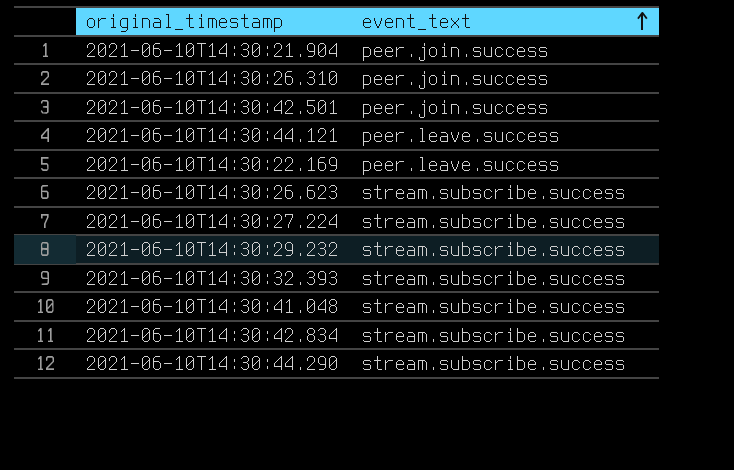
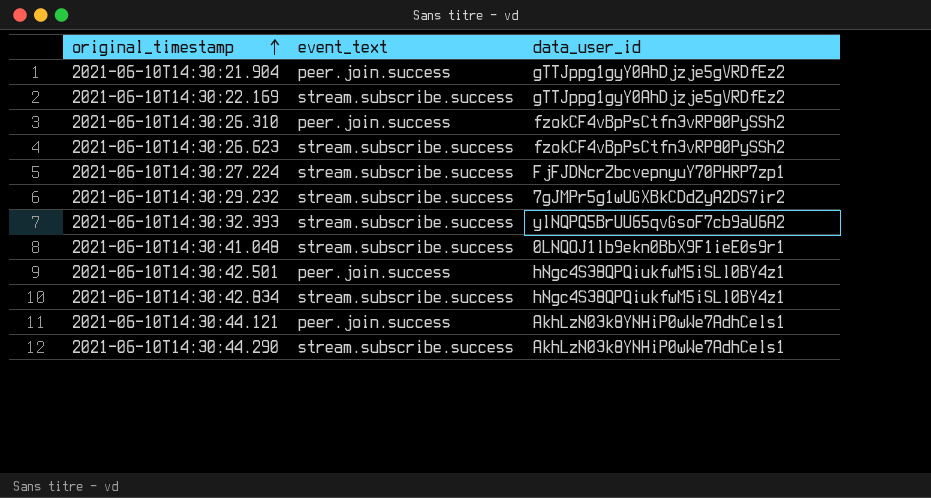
row order: event_text ascending -> original_timestamp ascending
column data_user_id | position: none -> 3
2021-06-10T14:30:22.169 | event_text: peer.leave.success -> stream.subscribe.success
2021-06-10T14:30:44.121 | event_text: peer.leave.success -> peer.join.success

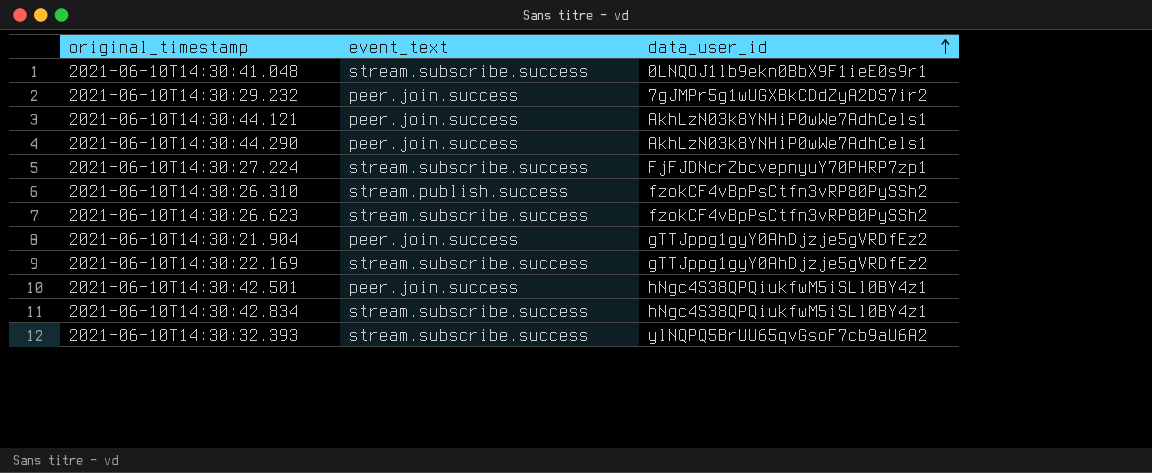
row order: original_timestamp ascending -> data_user_id ascending
2021-06-10T14:30:29.232 | event_text: stream.subscribe.success -> peer.join.success
2021-06-10T14:30:44.290 | event_text: stream.subscribe.success -> peer.join.success
2021-06-10T14:30:26.310 | event_text: peer.join.success -> stream.publish.success

